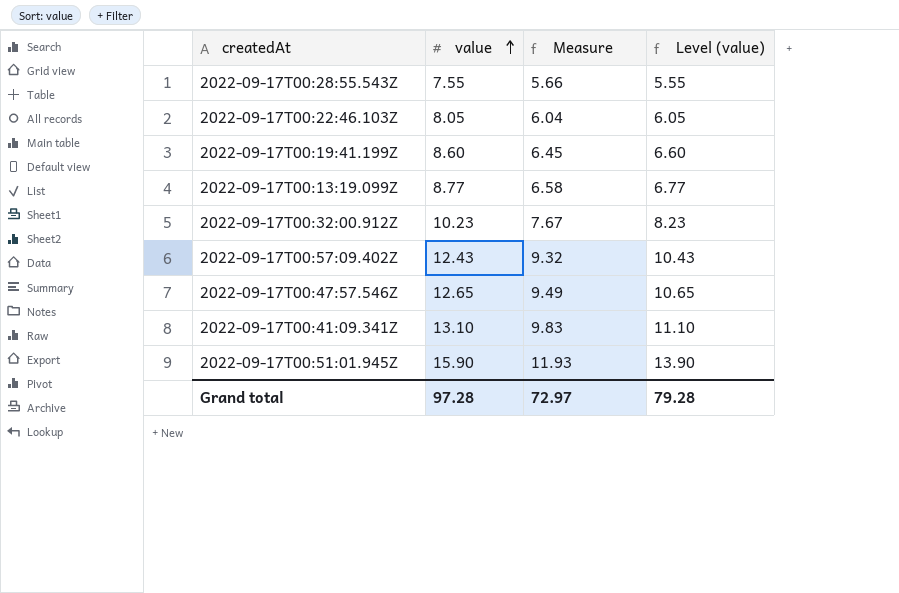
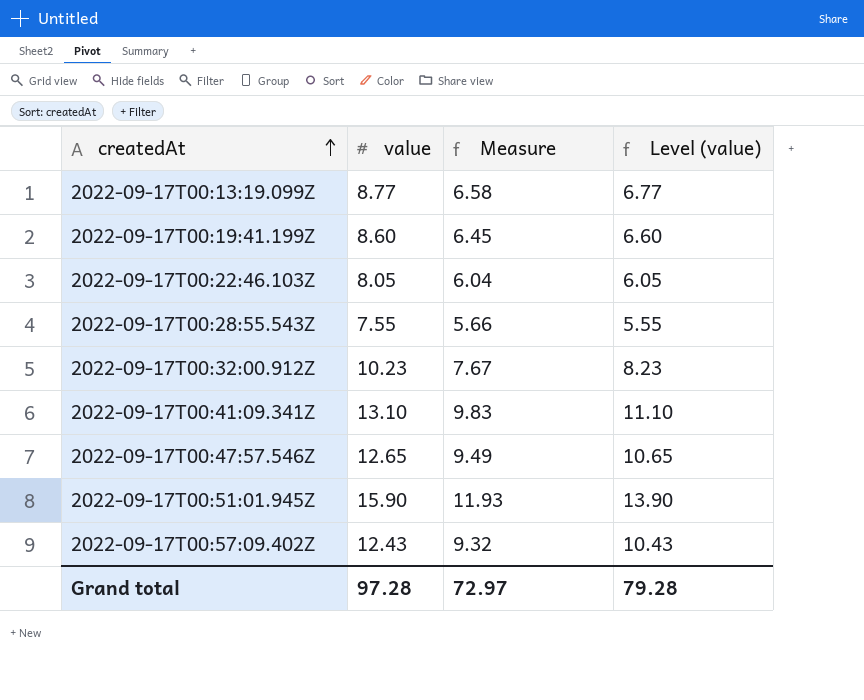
row order: value ascending -> createdAt ascending

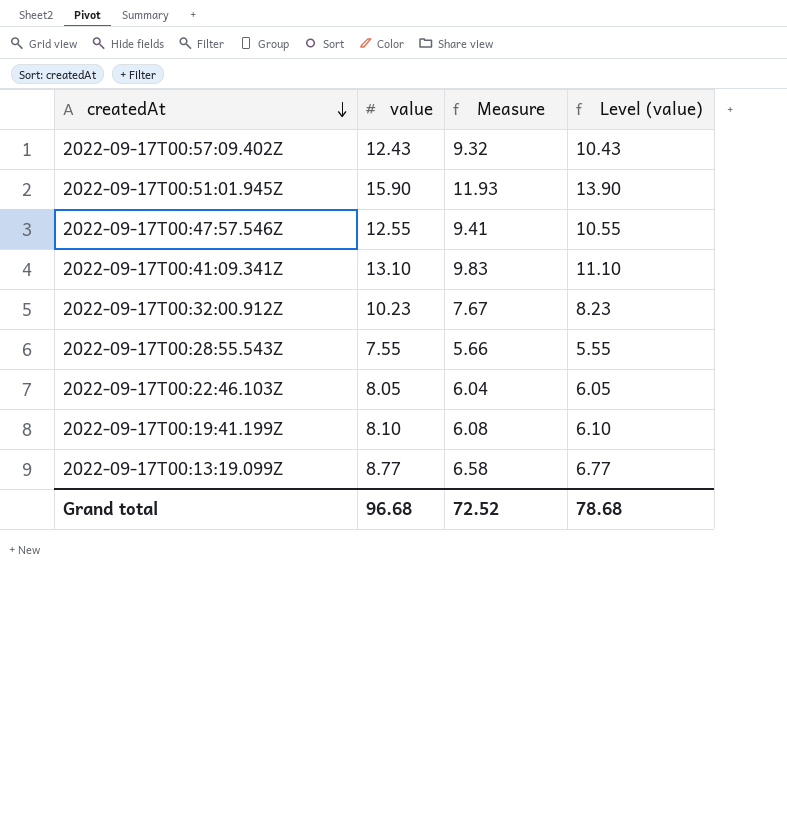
row order: createdAt ascending -> createdAt descending
2022-09-17T00:47:57.546Z | value: 12.65 -> 12.55
2022-09-17T00:47:57.546Z | Measure: 9.49 -> 9.41
2022-09-17T00:47:57.546Z | Level (value): 10.65 -> 10.55
2022-09-17T00:19:41.199Z | value: 8.60 -> 8.10
2022-09-17T00:19:41.199Z | Measure: 6.45 -> 6.08
2022-09-17T00:19:41.199Z | Level (value): 6.60 -> 6.10
Grand total | value: 97.28 -> 96.68
Grand total | Measure: 72.97 -> 72.52
Grand total | Level (value): 79.28 -> 78.68

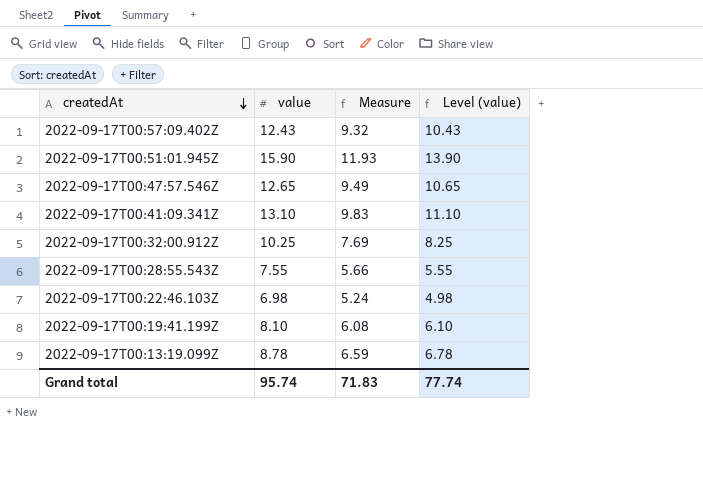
2022-09-17T00:47:57.546Z | value: 12.55 -> 12.65
2022-09-17T00:47:57.546Z | Measure: 9.41 -> 9.49
2022-09-17T00:47:57.546Z | Level (value): 10.55 -> 10.65
2022-09-17T00:32:00.912Z | value: 10.23 -> 10.25
2022-09-17T00:32:00.912Z | Measure: 7.67 -> 7.69
2022-09-17T00:32:00.912Z | Level (value): 8.23 -> 8.25
2022-09-17T00:22:46.103Z | value: 8.05 -> 6.98
2022-09-17T00:22:46.103Z | Measure: 6.04 -> 5.24
2022-09-17T00:22:46.103Z | Level (value): 6.05 -> 4.98
2022-09-17T00:13:19.099Z | value: 8.77 -> 8.78
2022-09-17T00:13:19.099Z | Measure: 6.58 -> 6.59
2022-09-17T00:13:19.099Z | Level (value): 6.77 -> 6.78
Grand total | value: 96.68 -> 95.74
Grand total | Measure: 72.52 -> 71.83
Grand total | Level (value): 78.68 -> 77.74

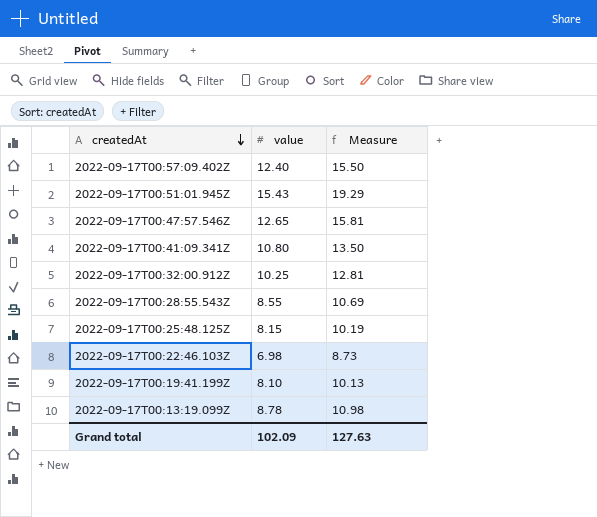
column Level (value) | formula: [value] - 2 -> none
column Measure | formula: [value] * 0.75 -> [value] * 1.25
2022-09-17T00:57:09.402Z | value: 12.43 -> 12.40
2022-09-17T00:51:01.945Z | value: 15.90 -> 15.43
2022-09-17T00:41:09.341Z | value: 13.10 -> 10.80
2022-09-17T00:28:55.543Z | value: 7.55 -> 8.55
row 2022-09-17T00:25:48.125Z: none -> 8.15 | 10.19
Grand total | value: 95.74 -> 102.09
Grand total | Measure: 71.83 -> 127.63

